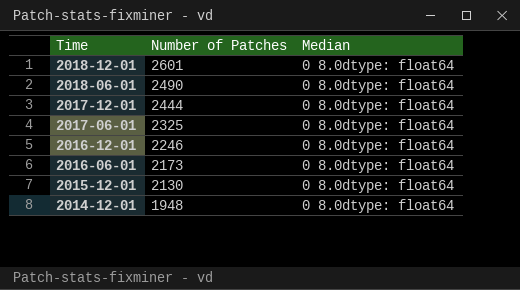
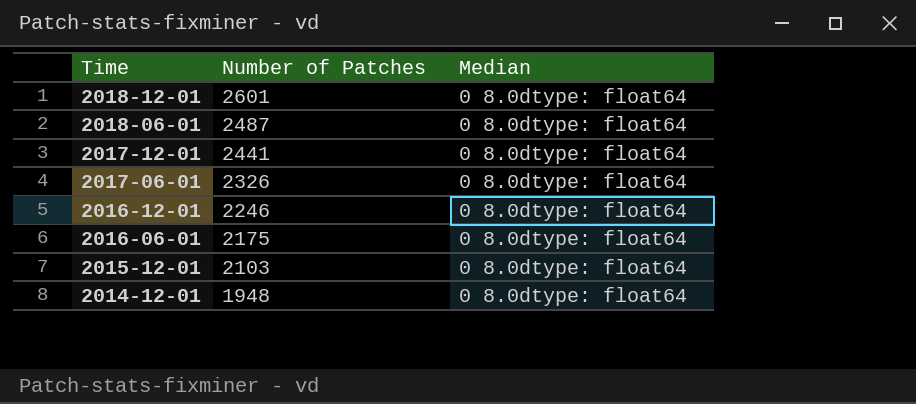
2018-06-01 | Number of Patches: 2490 -> 2487
2017-12-01 | Number of Patches: 2444 -> 2441
2017-06-01 | Number of Patches: 2325 -> 2326
2016-06-01 | Number of Patches: 2173 -> 2175
2015-12-01 | Number of Patches: 2130 -> 2103

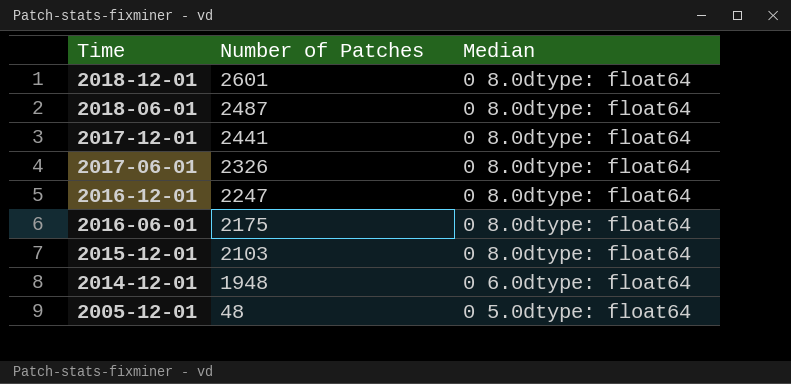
2016-12-01 | Number of Patches: 2246 -> 2247
2014-12-01 | Median: 0 8.0dtype: float64 -> 0 6.0dtype: float64
row 2005-12-01: none -> 48 | 0 5.0dtype: float64

